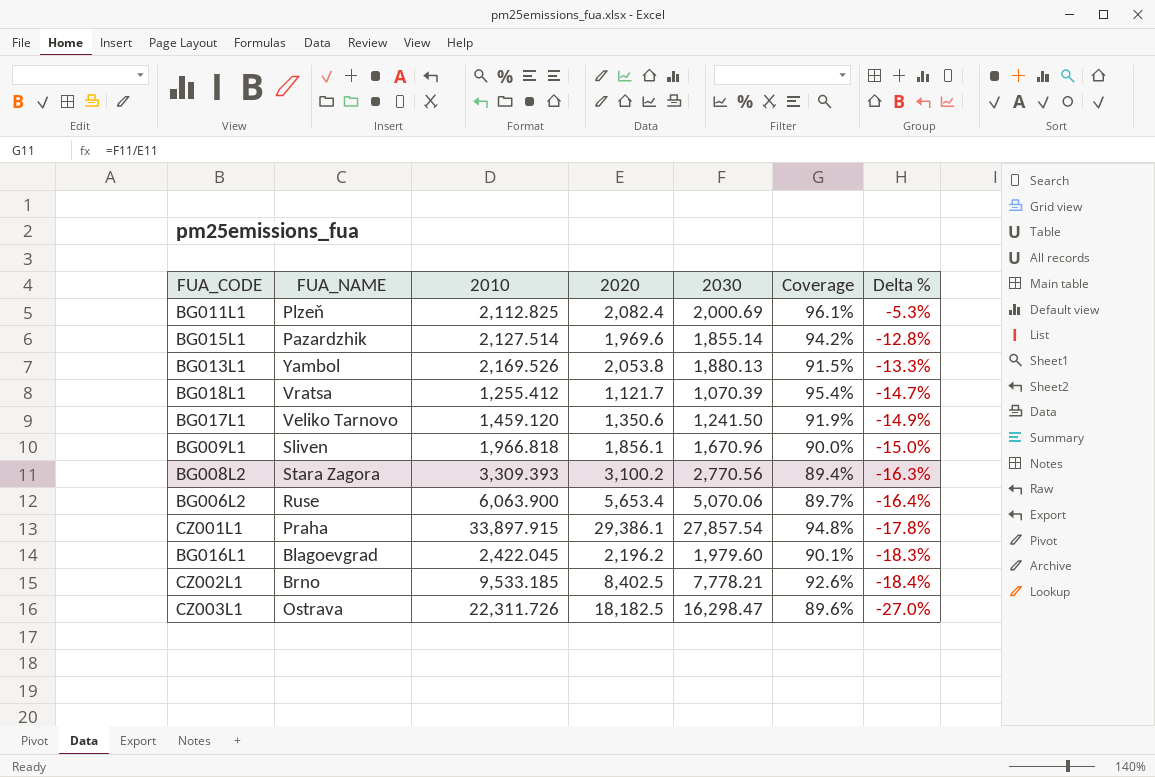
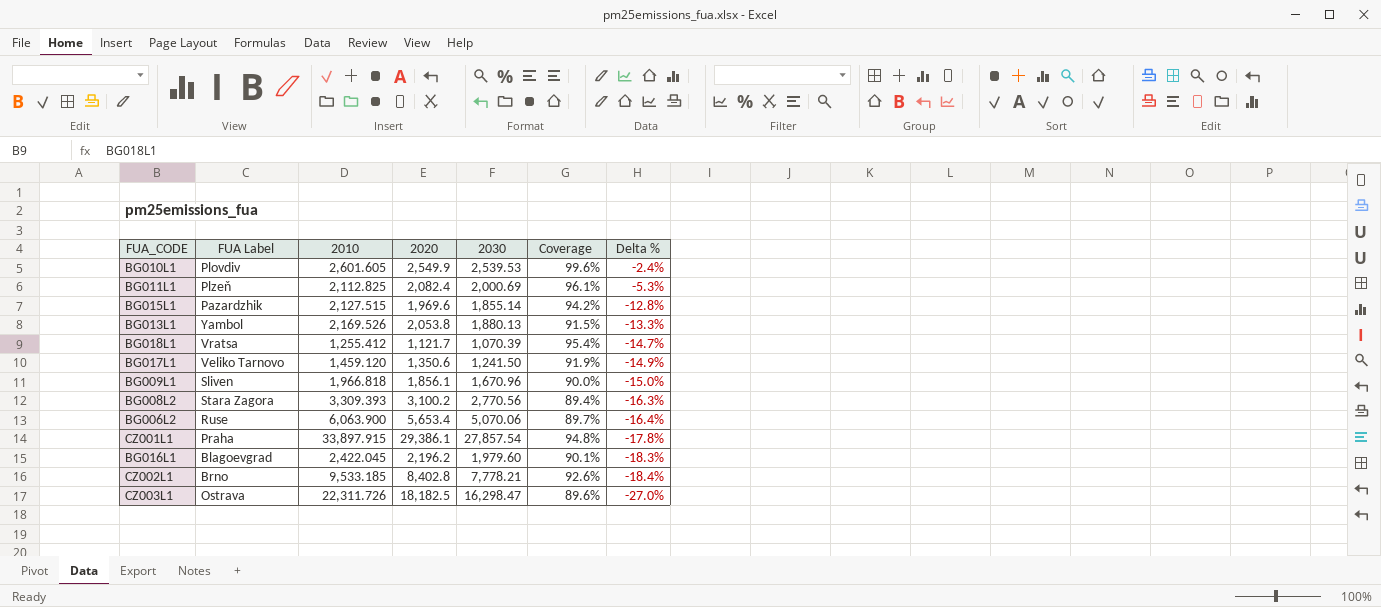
column name: FUA_NAME -> FUA Label
row BG010L1: none -> Plovdiv | 2,601.605 | 2,549.9 | 2,539.53 | 99.6% | -2.4%
BG015L1 | 2010: 2,127.514 -> 2,127.515
CZ002L1 | 2020: 8,402.5 -> 8,402.8

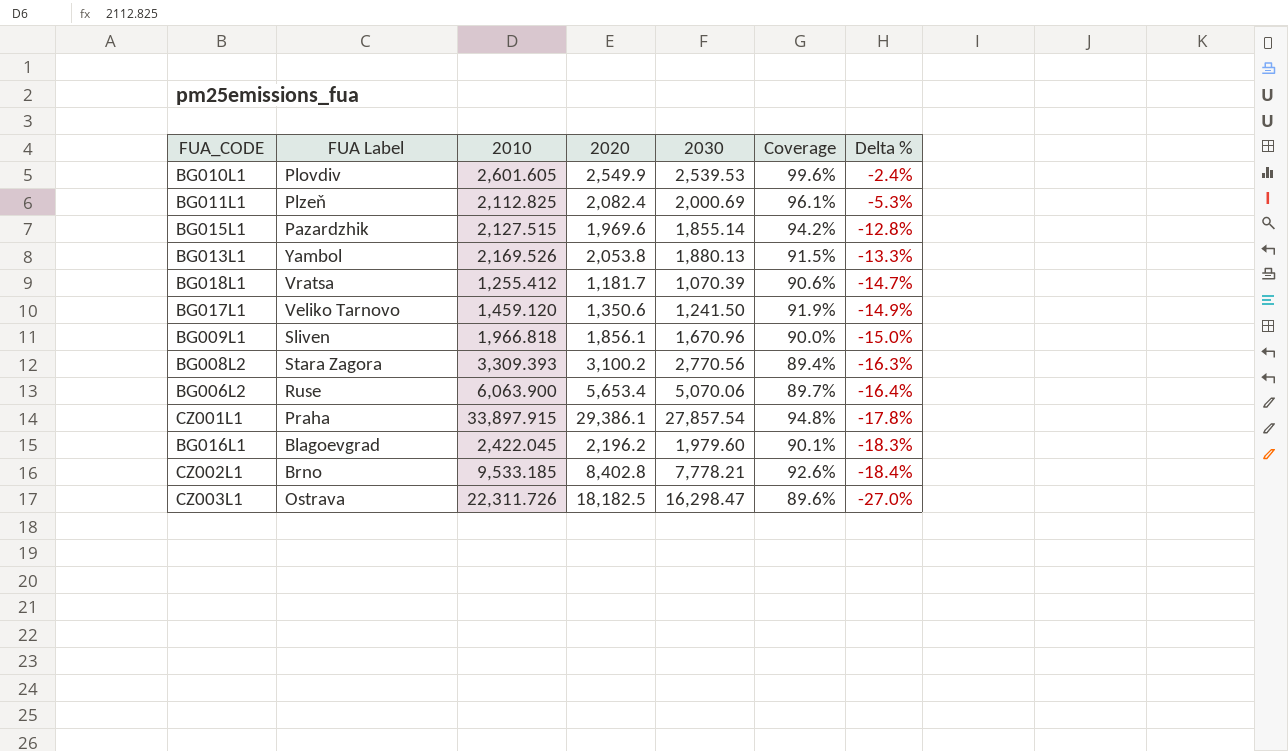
BG018L1 | 2020: 1,121.7 -> 1,181.7
BG018L1 | Coverage: 95.4% -> 90.6%

